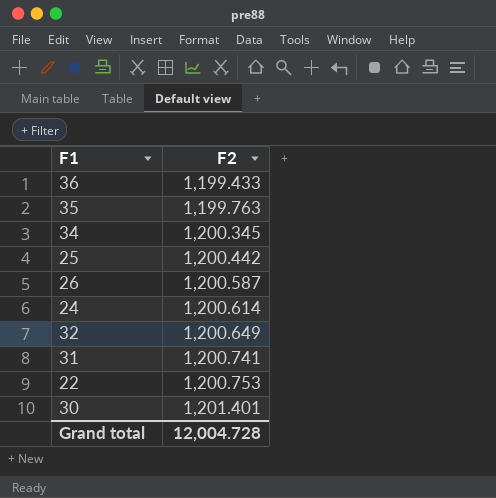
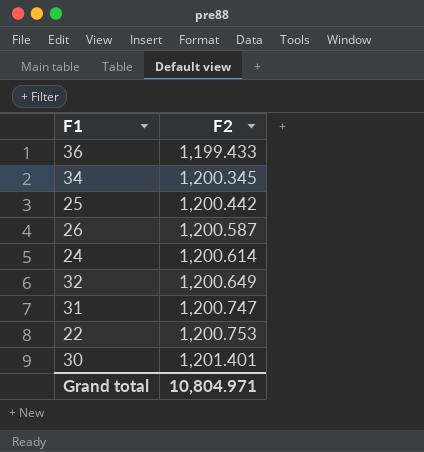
row 35: 1,199.763 -> none
31 | F2: 1,200.741 -> 1,200.747
Grand total | F2: 12,004.728 -> 10,804.971

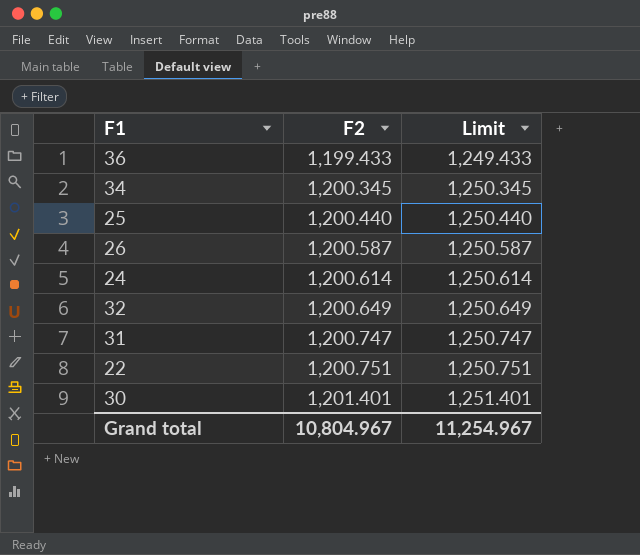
column Limit | formula: none -> [F2] + 50
25 | F2: 1,200.442 -> 1,200.440
22 | F2: 1,200.753 -> 1,200.751
Grand total | F2: 10,804.971 -> 10,804.967

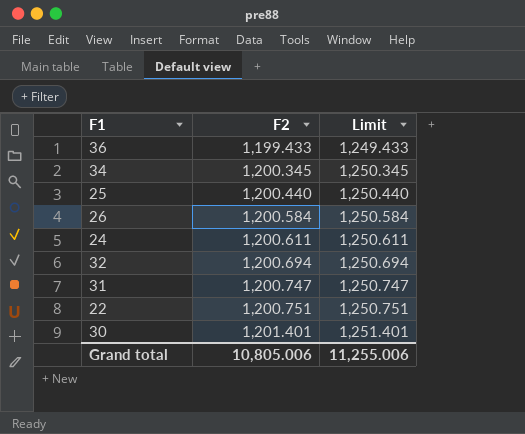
26 | F2: 1,200.587 -> 1,200.584
26 | Limit: 1,250.587 -> 1,250.584
24 | F2: 1,200.614 -> 1,200.611
24 | Limit: 1,250.614 -> 1,250.611
32 | F2: 1,200.649 -> 1,200.694
32 | Limit: 1,250.649 -> 1,250.694
Grand total | F2: 10,804.967 -> 10,805.006
Grand total | Limit: 11,254.967 -> 11,255.006

